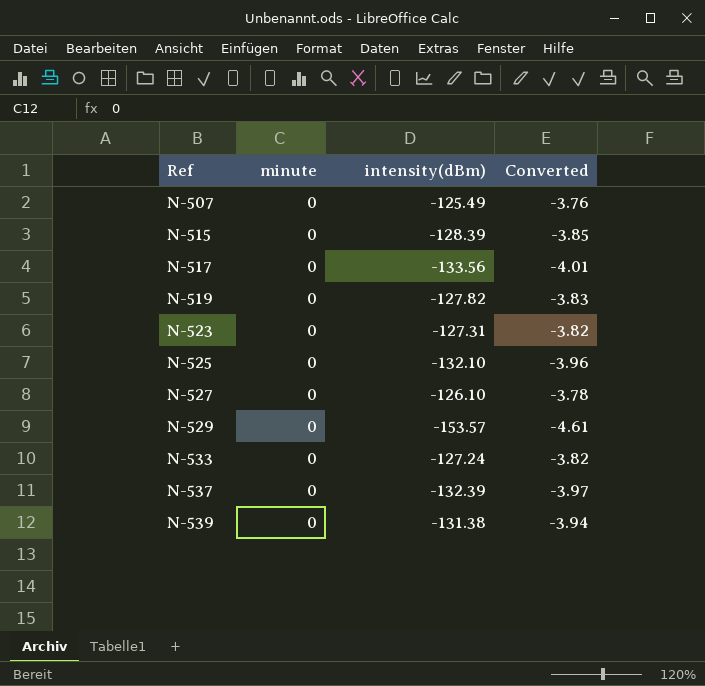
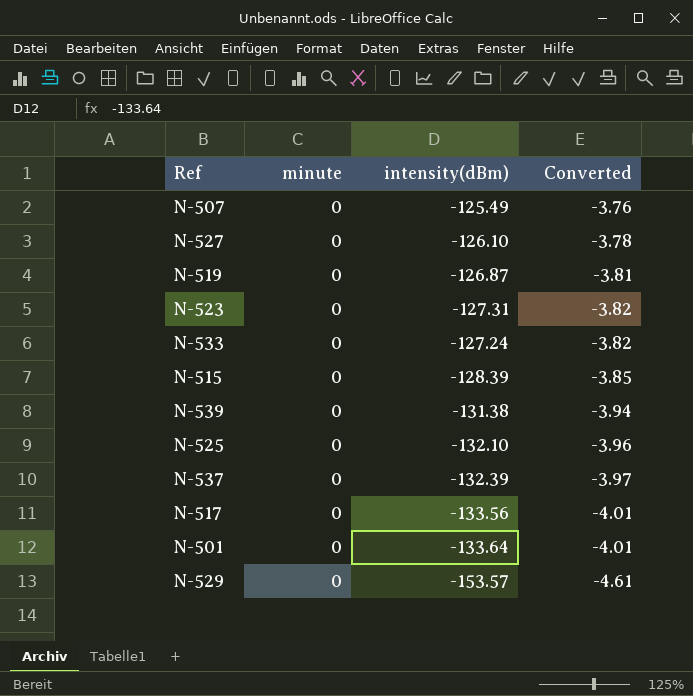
row order: Ref ascending -> Converted descending
N-519 | intensity(dBm): -127.82 -> -126.87
N-519 | Converted: -3.83 -> -3.81
row N-501: none -> 0 | -133.64 | -4.01

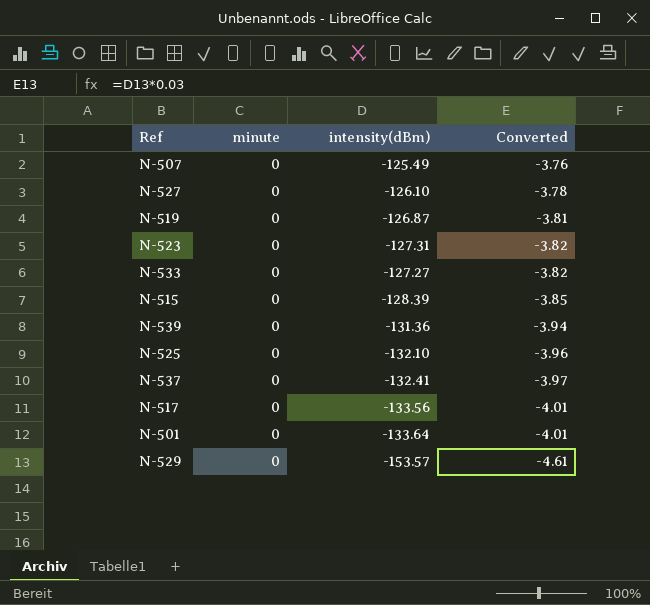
N-533 | intensity(dBm): -127.24 -> -127.27
N-539 | intensity(dBm): -131.38 -> -131.36
N-537 | intensity(dBm): -132.39 -> -132.41

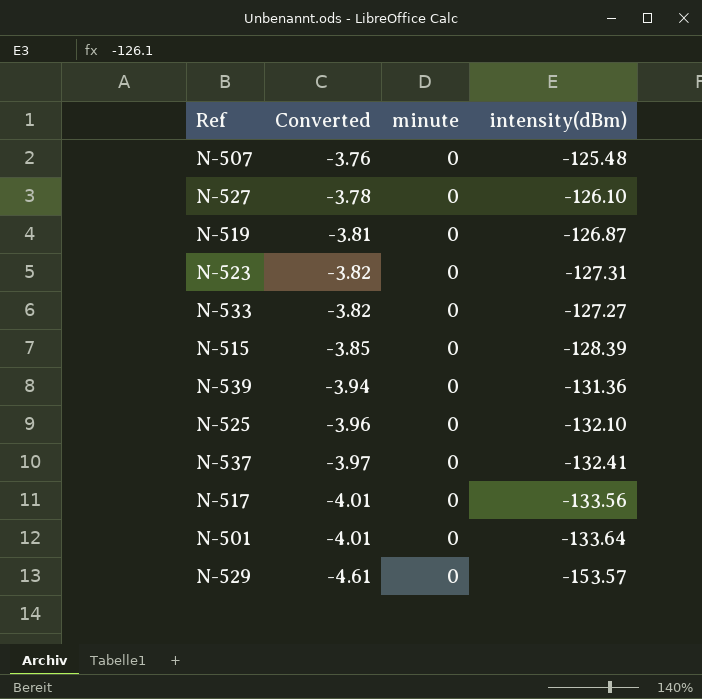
column Converted | position: 4 -> 2
N-507 | intensity(dBm): -125.49 -> -125.48

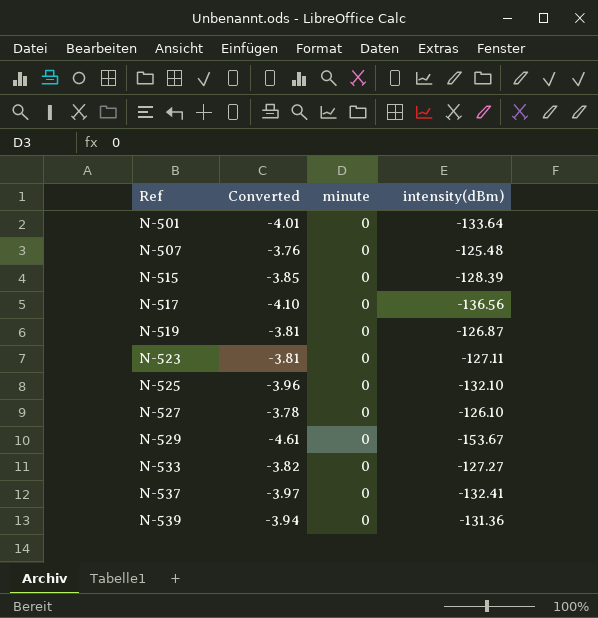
row order: Converted descending -> Ref ascending
N-517 | Converted: -4.01 -> -4.10
N-517 | intensity(dBm): -133.56 -> -136.56
N-523 | Converted: -3.82 -> -3.81
N-523 | intensity(dBm): -127.31 -> -127.11
N-529 | intensity(dBm): -153.57 -> -153.67

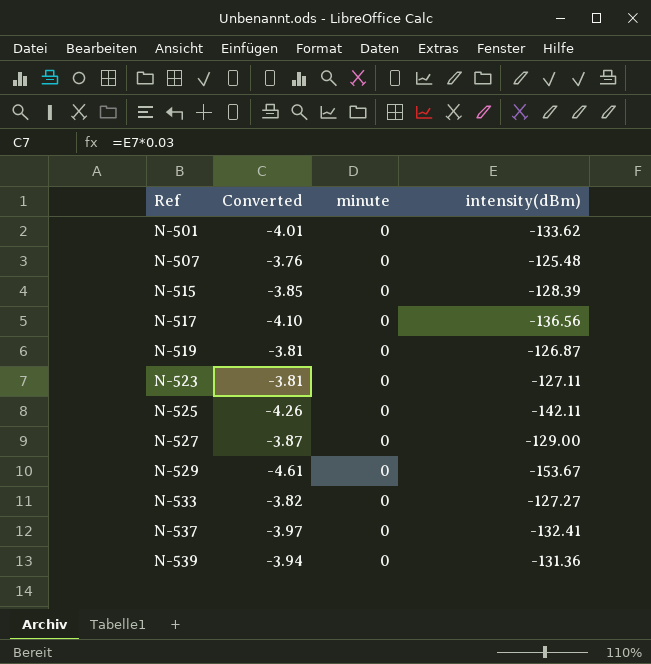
N-501 | intensity(dBm): -133.64 -> -133.62
N-525 | Converted: -3.96 -> -4.26
N-525 | intensity(dBm): -132.10 -> -142.11
N-527 | Converted: -3.78 -> -3.87
N-527 | intensity(dBm): -126.10 -> -129.00

